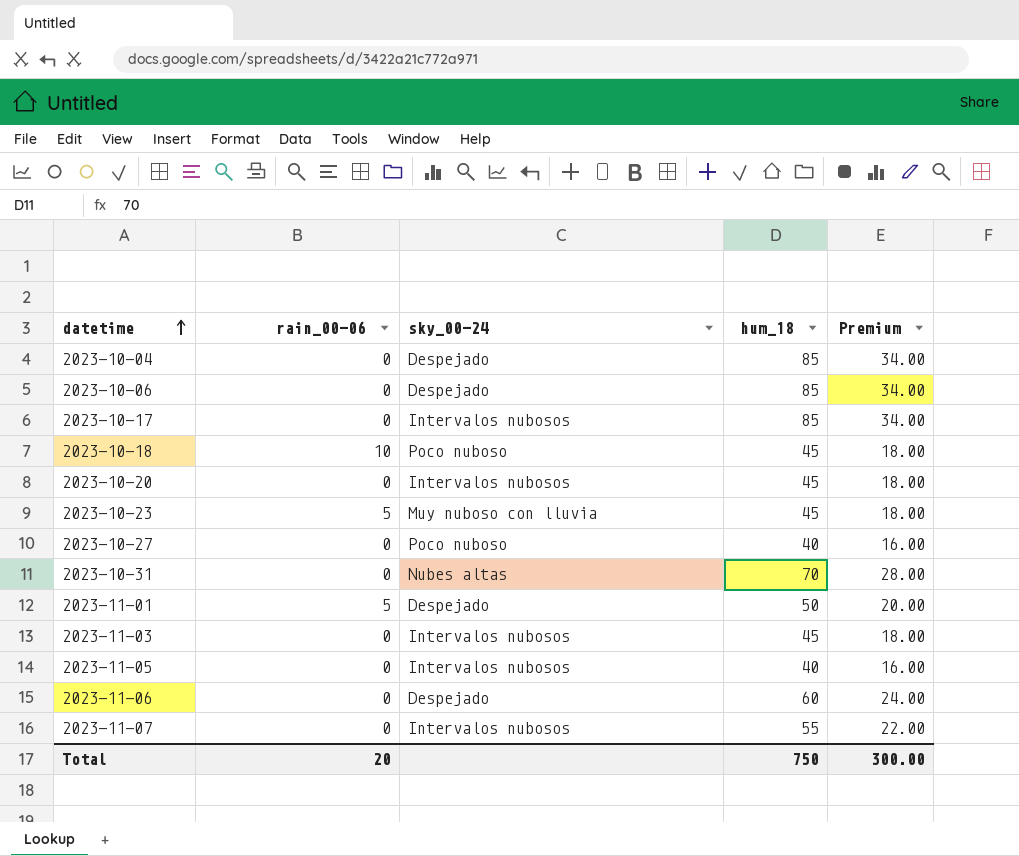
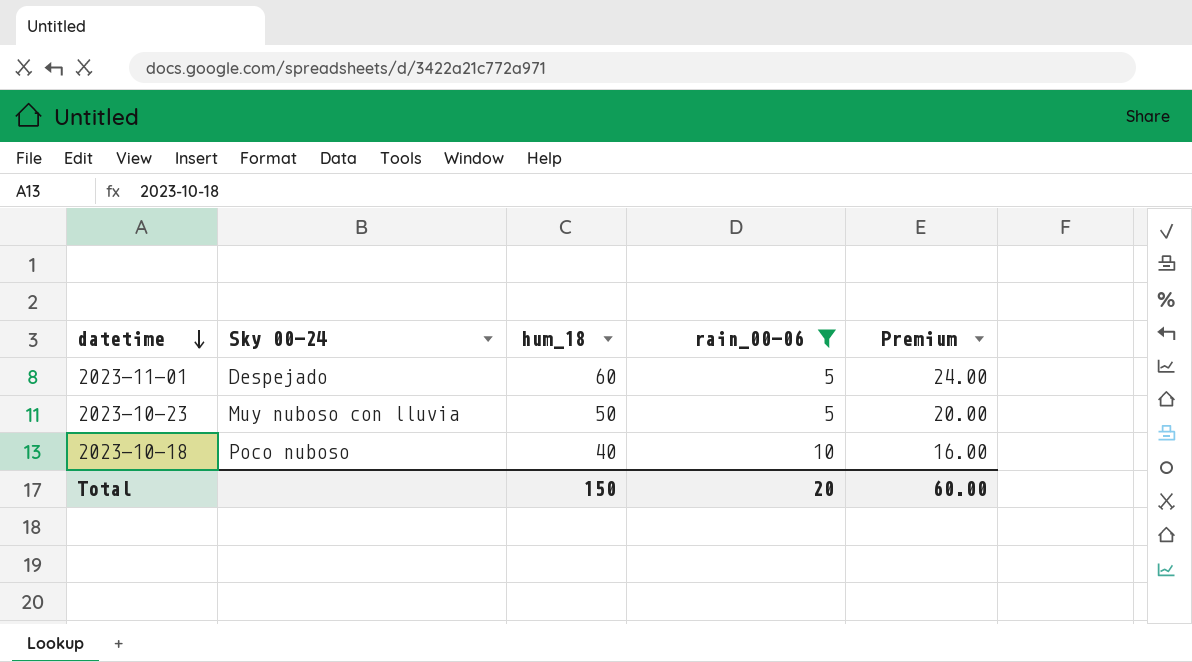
filter: none -> rain_00-06 != 0
row order: datetime ascending -> datetime descending
column name: sky_00-24 -> Sky 00-24
column rain_00-06 | position: 2 -> 4
2023-11-01 | hum_18: 50 -> 60
2023-11-01 | Premium: 20.00 -> 24.00
2023-10-23 | hum_18: 45 -> 50
2023-10-23 | Premium: 18.00 -> 20.00
2023-10-18 | hum_18: 45 -> 40
2023-10-18 | Premium: 18.00 -> 16.00
Total | hum_18: 750 -> 150
Total | Premium: 300.00 -> 60.00

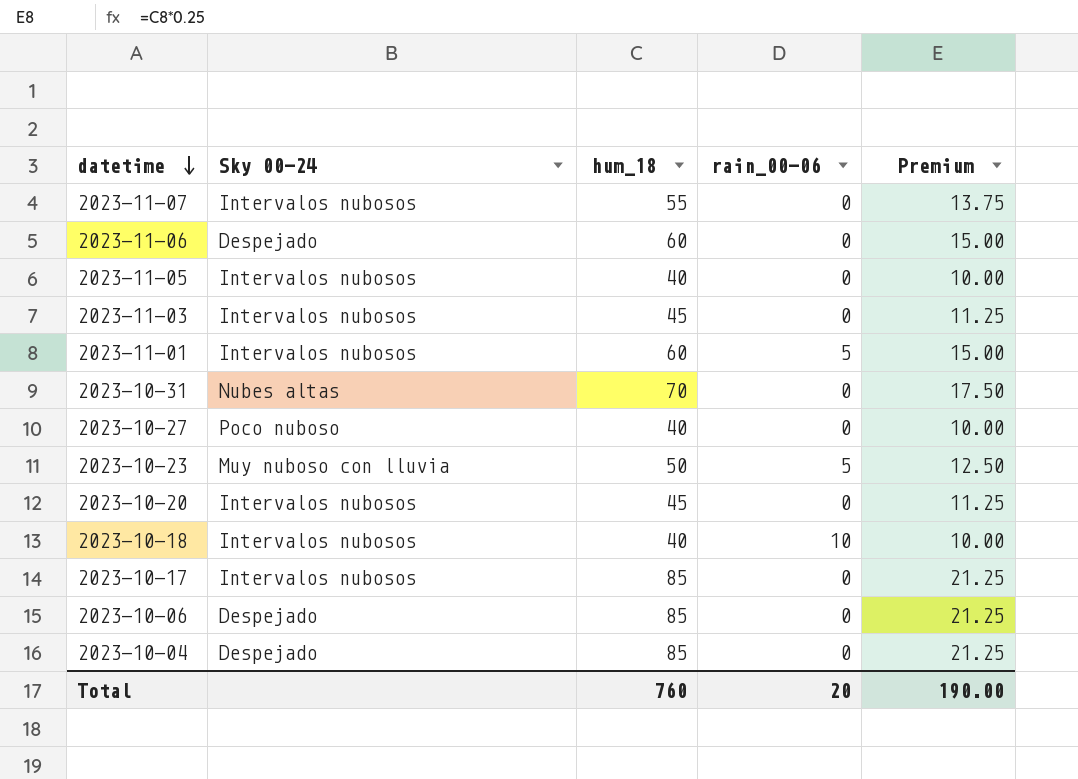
filter: rain_00-06 != 0 -> none
column Premium | formula: [hum_18] * 0.4 -> [hum_18] * 0.25
2023-11-01 | Sky 00-24: Despejado -> Intervalos nubosos
2023-10-18 | Sky 00-24: Poco nuboso -> Intervalos nubosos
Total | hum_18: 150 -> 760
Total | Premium: 60.00 -> 190.00

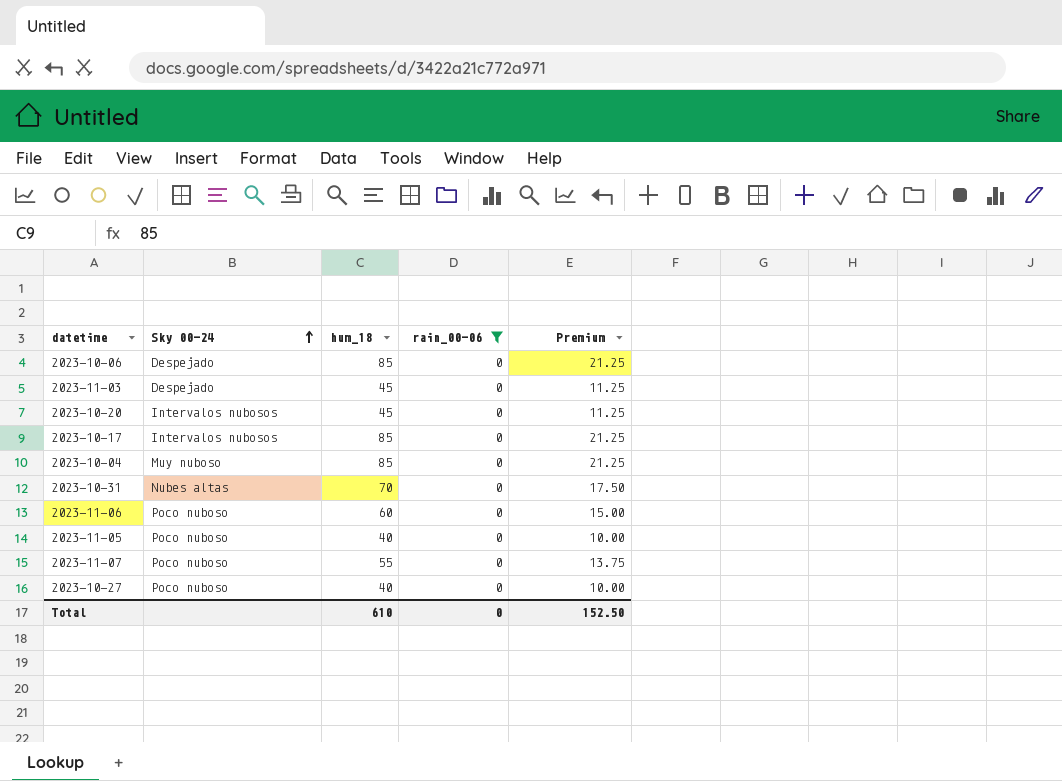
filter: none -> rain_00-06 = 0
row order: datetime descending -> Sky 00-24 ascending
2023-11-03 | Sky 00-24: Intervalos nubosos -> Despejado
2023-10-04 | Sky 00-24: Despejado -> Muy nuboso
2023-11-06 | Sky 00-24: Despejado -> Poco nuboso
2023-11-05 | Sky 00-24: Intervalos nubosos -> Poco nuboso
2023-11-07 | Sky 00-24: Intervalos nubosos -> Poco nuboso
Total | hum_18: 760 -> 610
Total | rain_00-06: 20 -> 0
Total | Premium: 190.00 -> 152.50

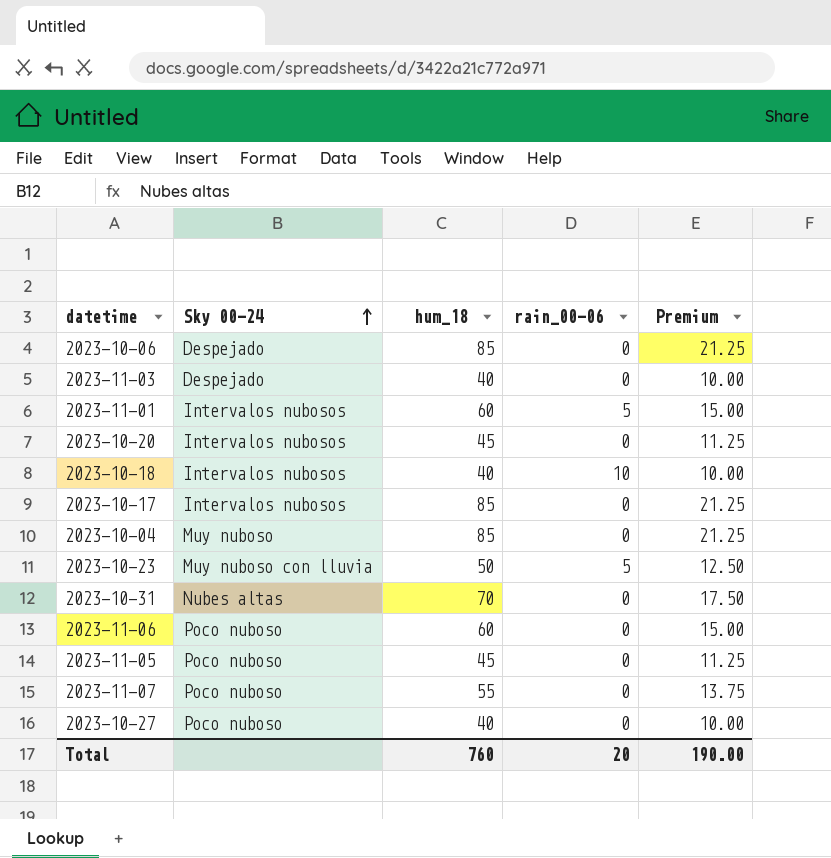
filter: rain_00-06 = 0 -> none
2023-11-03 | hum_18: 45 -> 40
2023-11-03 | Premium: 11.25 -> 10.00
2023-11-05 | hum_18: 40 -> 45
2023-11-05 | Premium: 10.00 -> 11.25
Total | hum_18: 610 -> 760
Total | rain_00-06: 0 -> 20
Total | Premium: 152.50 -> 190.00

